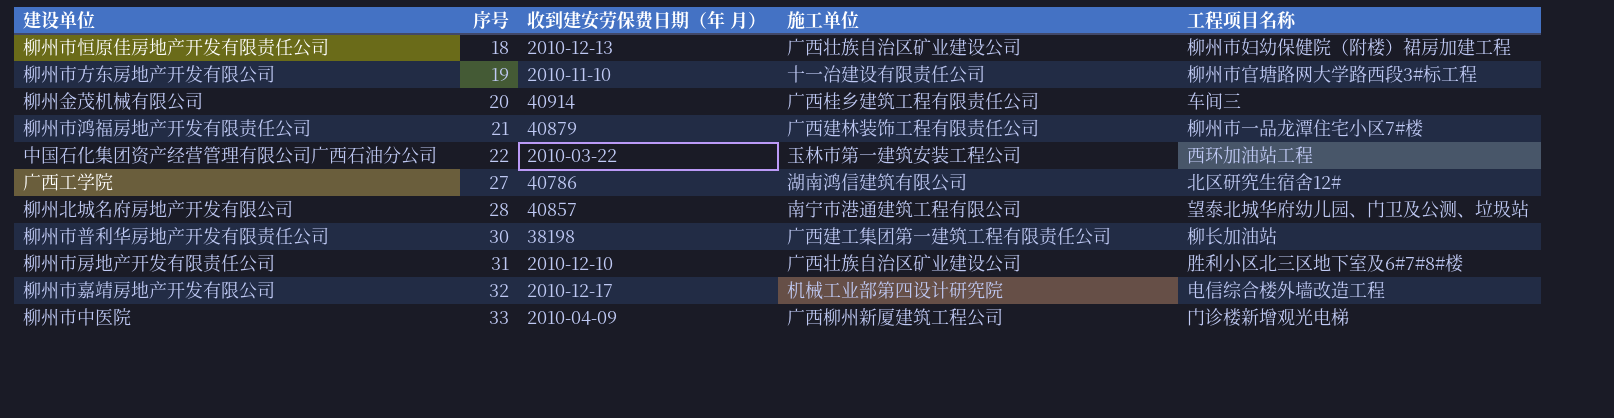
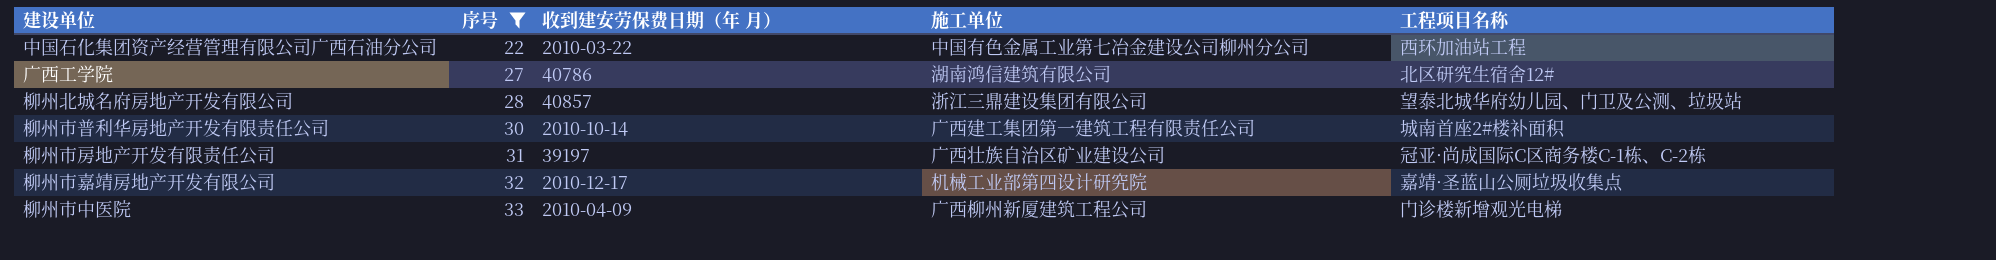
filter: none -> 序号 >= 22
中国石化集团资产经营管理有限公司广西石油分公司 | 施工单位: 玉林市第一建筑安装工程公司 -> 中国有色金属工业第七冶金建设公司柳州分公司
柳州北城名府房地产开发有限公司 | 施工单位: 南宁市港通建筑工程有限公司 -> 浙江三鼎建设集团有限公司
柳州市普利华房地产开发有限责任公司 | 收到建安劳保费日期（年 月）: 38198 -> 2010-10-14
柳州市普利华房地产开发有限责任公司 | 工程项目名称: 柳长加油站 -> 城南首座2#楼补面积
柳州市房地产开发有限责任公司 | 收到建安劳保费日期（年 月）: 2010-12-10 -> 39197
柳州市房地产开发有限责任公司 | 工程项目名称: 胜利小区北三区地下室及6#7#8#楼 -> 冠亚·尚成国际C区商务楼C-1栋、C-2栋
柳州市嘉靖房地产开发有限公司 | 工程项目名称: 电信综合楼外墙改造工程 -> 嘉靖·圣蓝山公厕垃圾收集点

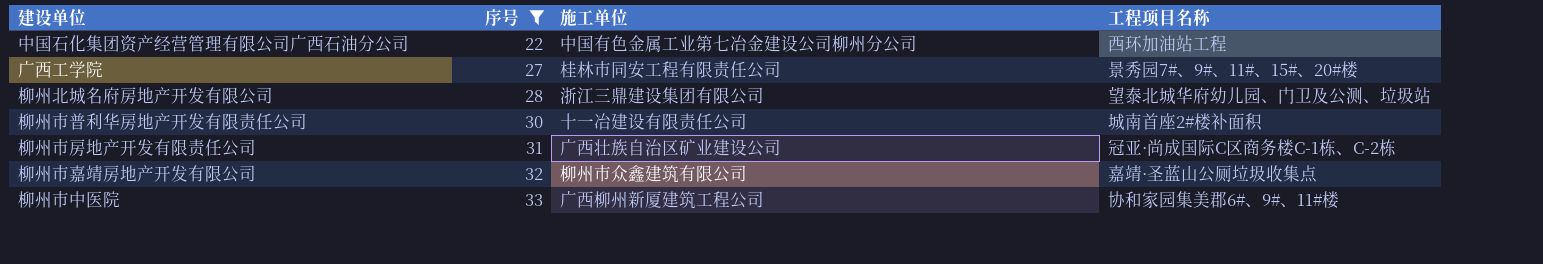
column 收到建安劳保费日期（年 月） | position: 3 -> none
广西工学院 | 施工单位: 湖南鸿信建筑有限公司 -> 桂林市同安工程有限责任公司
广西工学院 | 工程项目名称: 北区研究生宿舍12# -> 景秀园7#、9#、11#、15#、20#楼
柳州市普利华房地产开发有限责任公司 | 施工单位: 广西建工集团第一建筑工程有限责任公司 -> 十一冶建设有限责任公司
柳州市嘉靖房地产开发有限公司 | 施工单位: 机械工业部第四设计研究院 -> 柳州市众鑫建筑有限公司
柳州市中医院 | 工程项目名称: 门诊楼新增观光电梯 -> 协和家园集美郡6#、9#、11#楼

